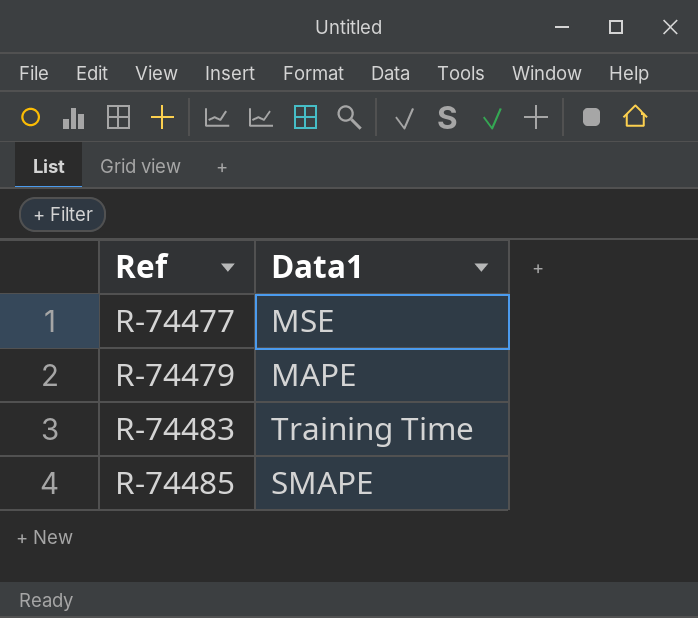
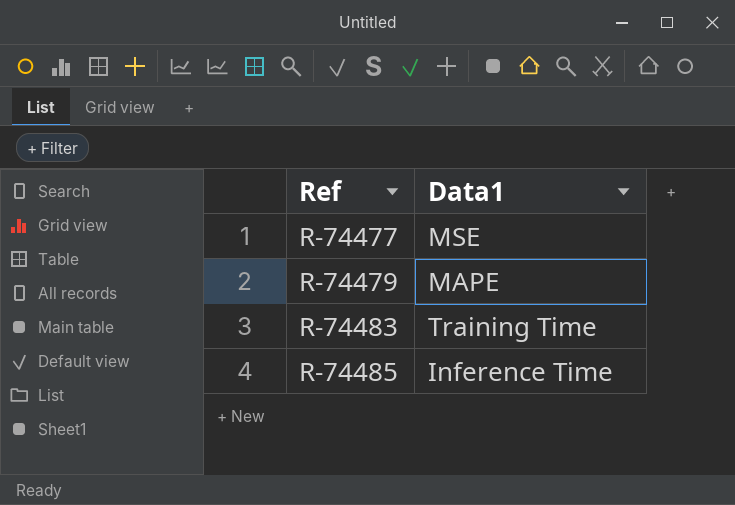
R-74485 | Data1: SMAPE -> Inference Time

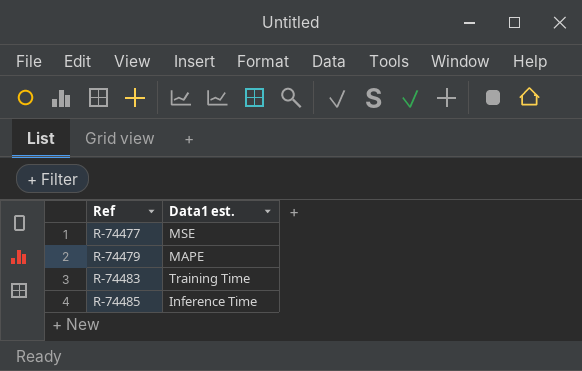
column name: Data1 -> Data1 est.

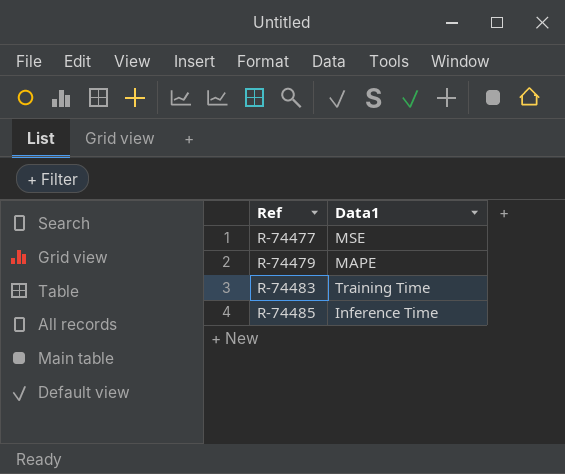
column name: Data1 est. -> Data1

